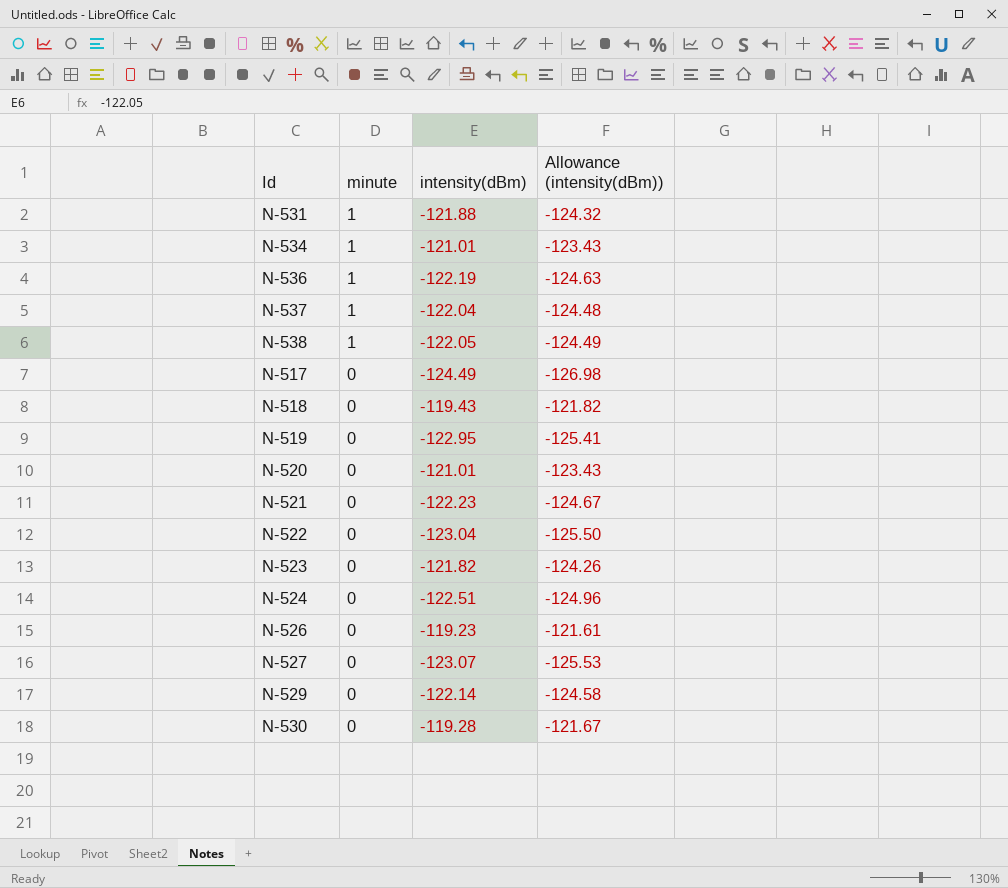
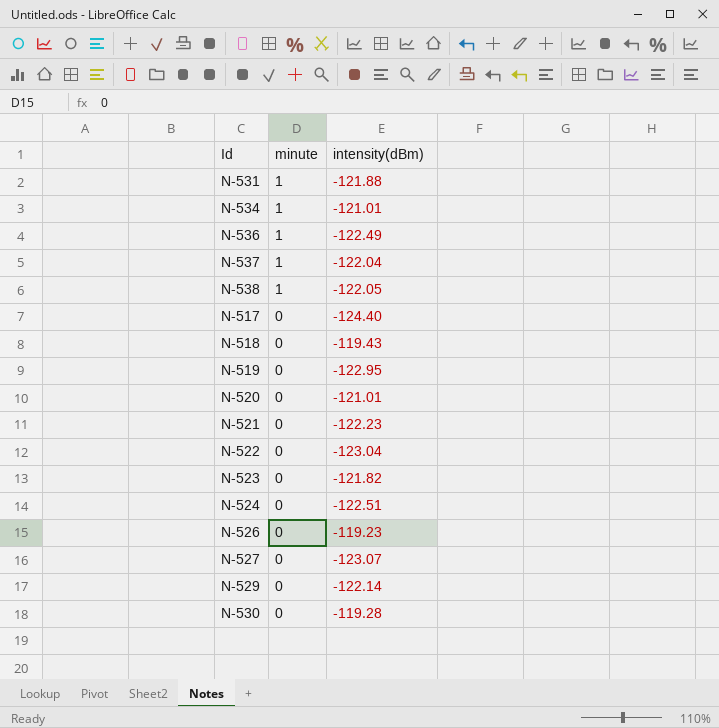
column Allowance (intensity(dBm)) | formula: [intensity(dBm)] * 1.02 -> none
N-536 | intensity(dBm): -122.19 -> -122.49
N-517 | intensity(dBm): -124.49 -> -124.40

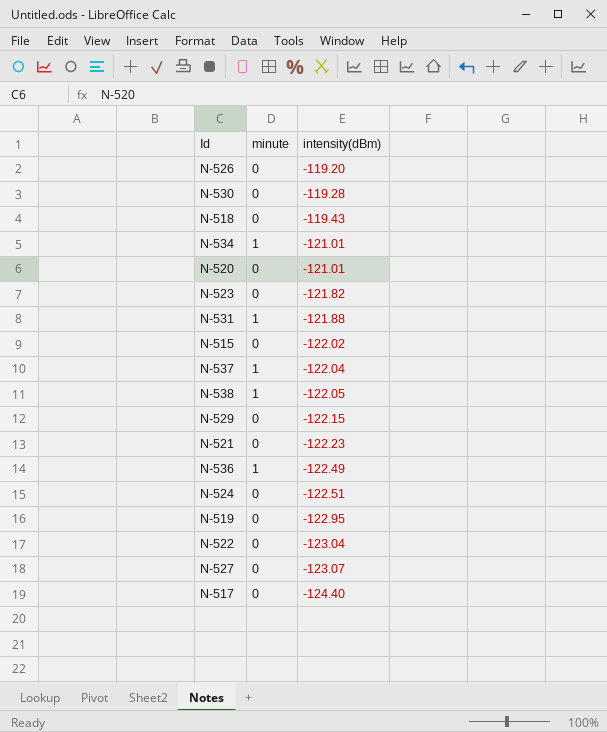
row order: minute descending -> intensity(dBm) descending
N-526 | intensity(dBm): -119.23 -> -119.20
row N-515: none -> 0 | -122.02
N-529 | intensity(dBm): -122.14 -> -122.15

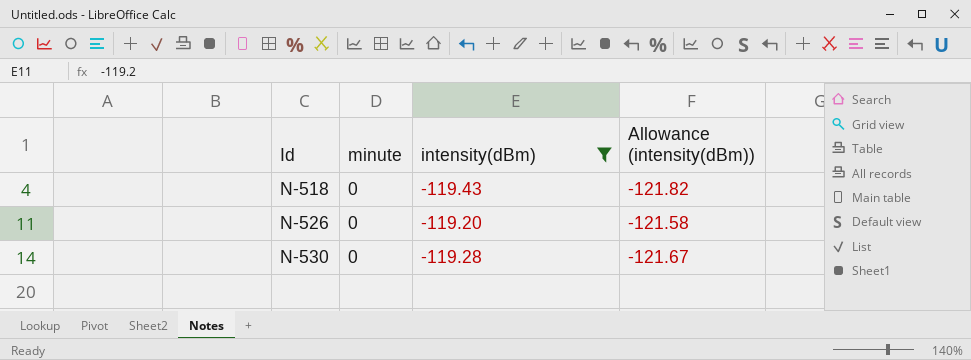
filter: none -> intensity(dBm) >= -119.43
row order: intensity(dBm) descending -> Id ascending
column Allowance (intensity(dBm)) | formula: none -> [intensity(dBm)] * 1.02

